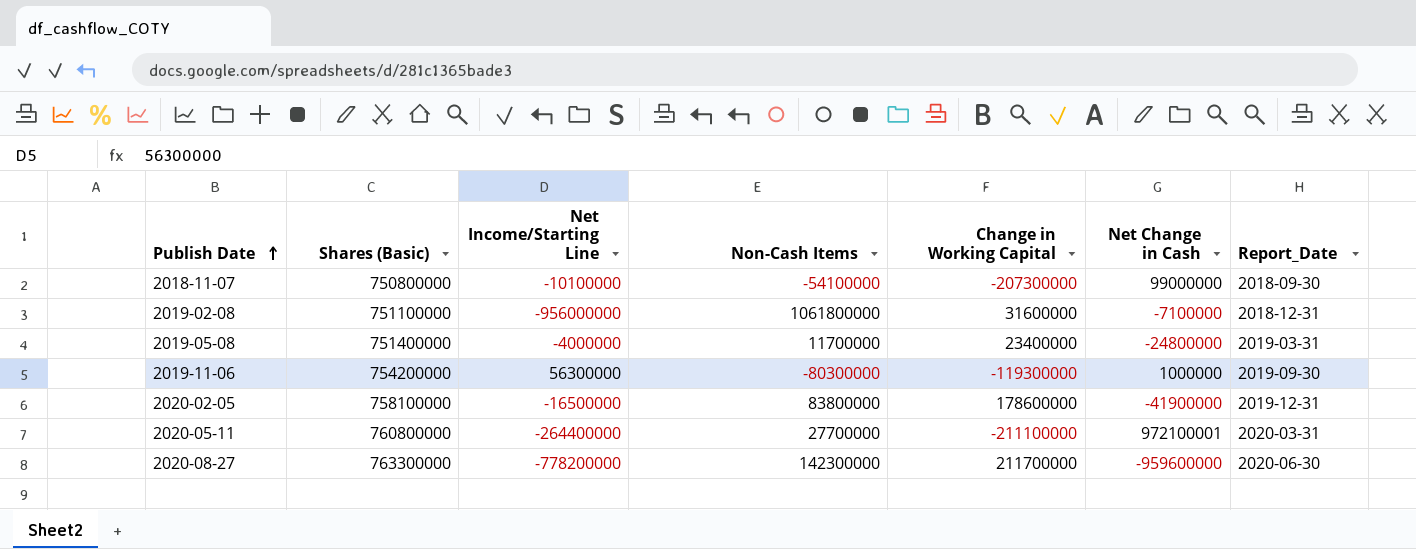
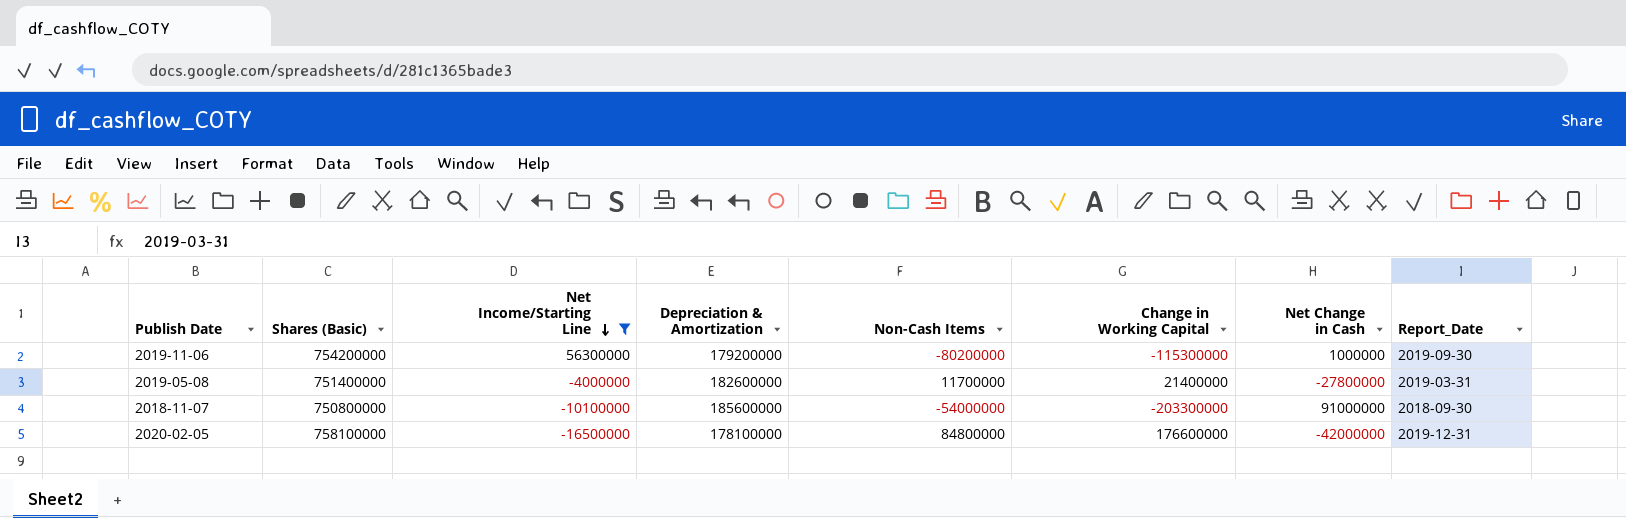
filter: none -> Net Income/Starting Line >= -16500000
row order: Publish Date ascending -> Net Income/Starting Line descending
column Depreciation & Amortization | position: none -> 4
2019-11-06 | Non-Cash Items: -80300000 -> -80200000
2019-11-06 | Change in Working Capital: -119300000 -> -115300000
2019-05-08 | Change in Working Capital: 23400000 -> 21400000
2019-05-08 | Net Change in Cash: -24800000 -> -27800000
2018-11-07 | Non-Cash Items: -54100000 -> -54000000
2018-11-07 | Change in Working Capital: -207300000 -> -203300000
2018-11-07 | Net Change in Cash: 99000000 -> 91000000
2020-02-05 | Non-Cash Items: 83800000 -> 84800000
2020-02-05 | Change in Working Capital: 178600000 -> 176600000
2020-02-05 | Net Change in Cash: -41900000 -> -42000000

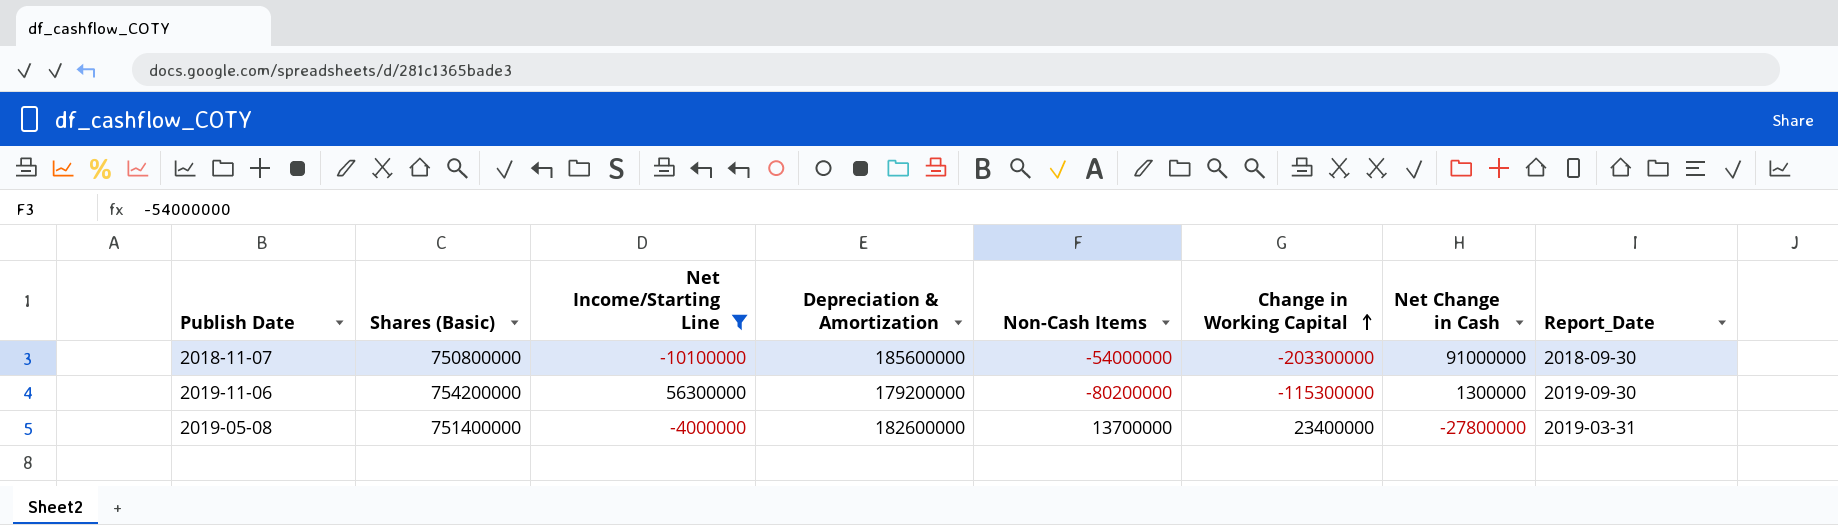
row order: Net Income/Starting Line descending -> Change in Working Capital ascending
row 2020-02-05: 758100000 | -16500000 | 178100000 | 84800000 | 176600000 | -42000000 | 2019-12-31 -> none
2019-11-06 | Net Change in Cash: 1000000 -> 1300000
2019-05-08 | Non-Cash Items: 11700000 -> 13700000
2019-05-08 | Change in Working Capital: 21400000 -> 23400000

